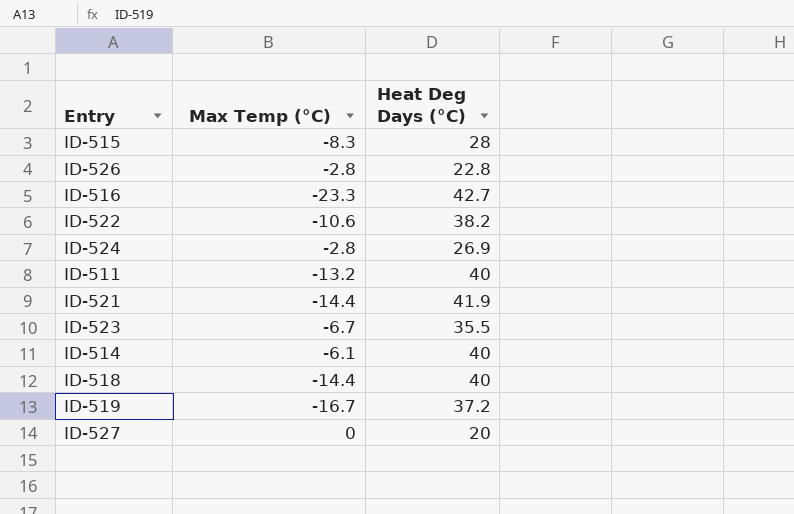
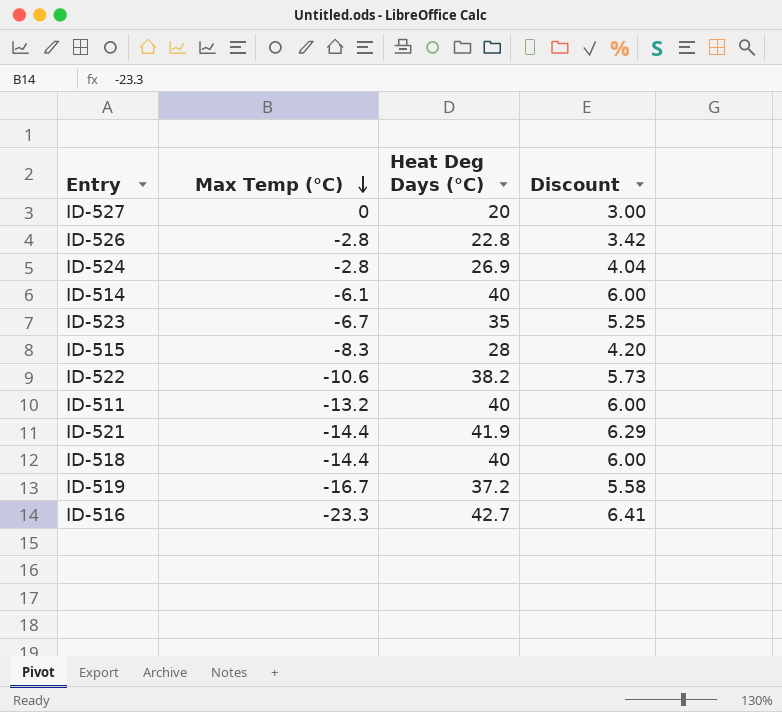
row order: none -> Max Temp (°C) descending
column Discount | formula: none -> [Heat Deg Days (°C)] * 0.15
ID-523 | Heat Deg Days (°C): 35.5 -> 35

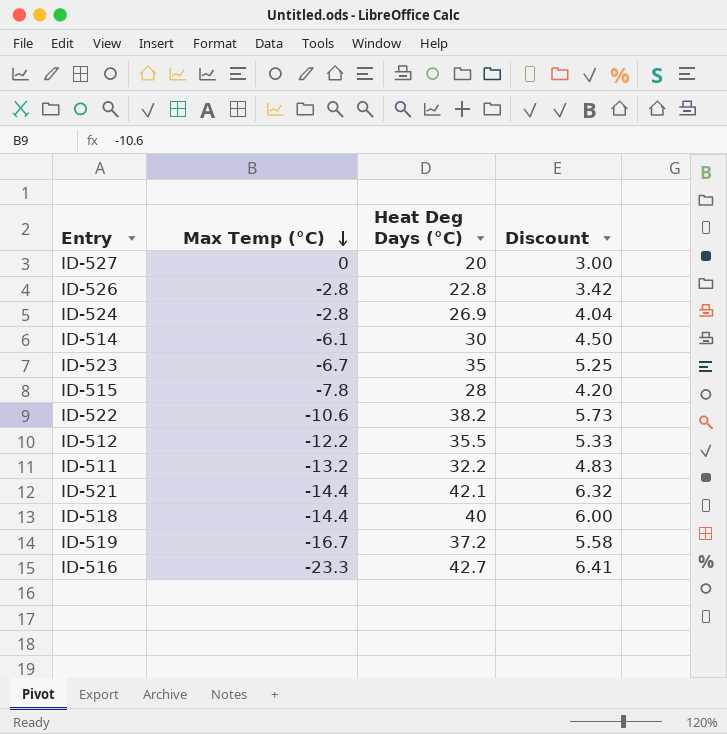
ID-514 | Heat Deg Days (°C): 40 -> 30
ID-514 | Discount: 6.00 -> 4.50
ID-515 | Max Temp (°C): -8.3 -> -7.8
row ID-512: none -> -12.2 | 35.5 | 5.33
ID-511 | Heat Deg Days (°C): 40 -> 32.2
ID-511 | Discount: 6.00 -> 4.83
ID-521 | Heat Deg Days (°C): 41.9 -> 42.1
ID-521 | Discount: 6.29 -> 6.32

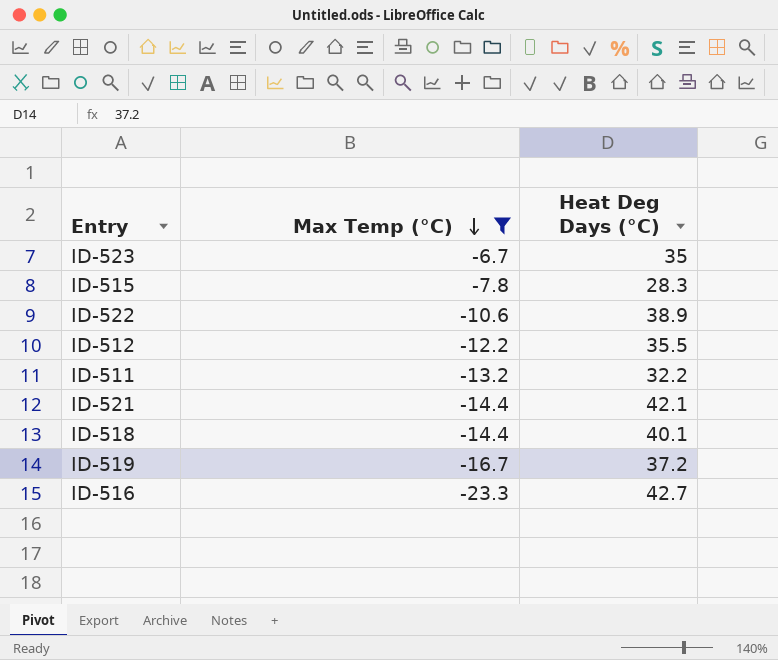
filter: none -> Max Temp (°C) <= -6.7
column Discount | formula: [Heat Deg Days (°C)] * 0.15 -> none
ID-515 | Heat Deg Days (°C): 28 -> 28.3
ID-522 | Heat Deg Days (°C): 38.2 -> 38.9
ID-518 | Heat Deg Days (°C): 40 -> 40.1

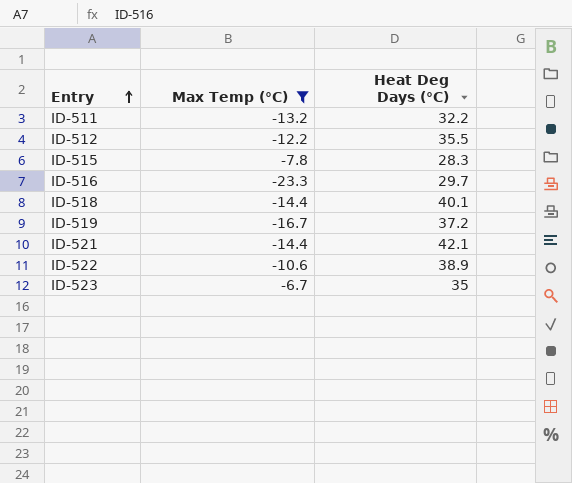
row order: Max Temp (°C) descending -> Entry ascending
ID-516 | Heat Deg Days (°C): 42.7 -> 29.7

